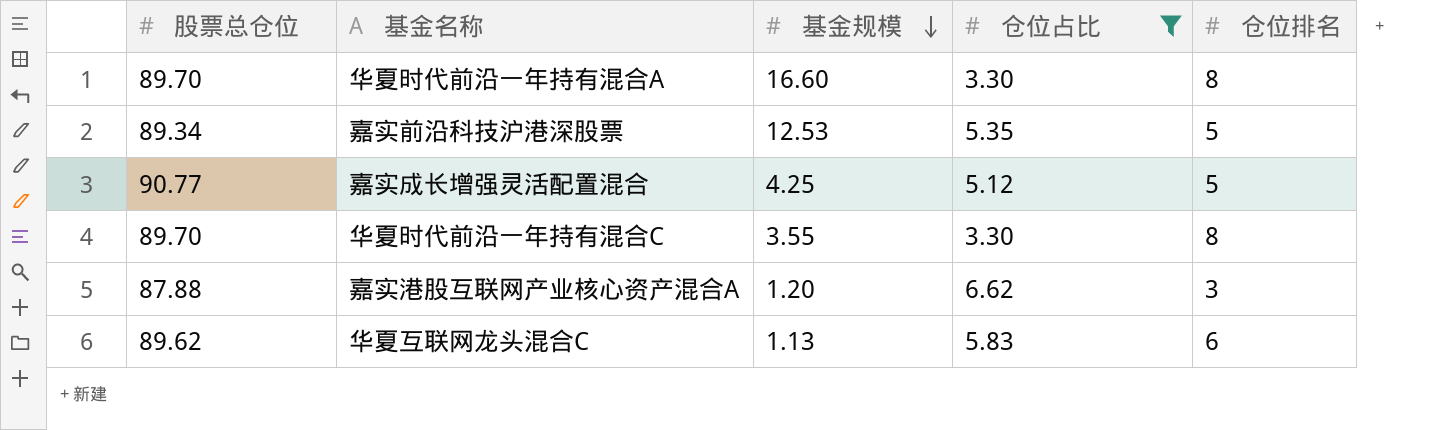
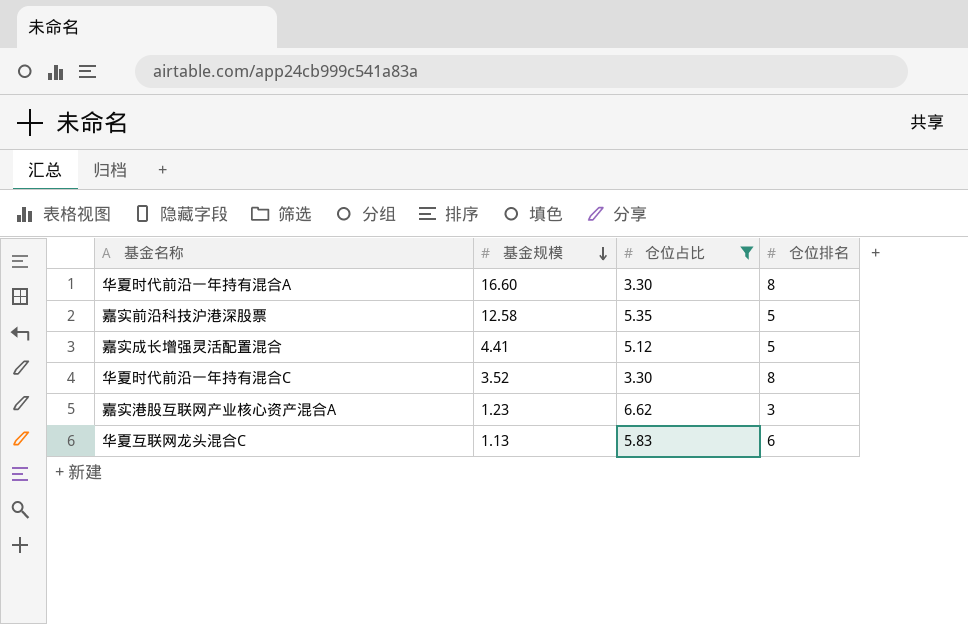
column 股票总仓位 | position: 1 -> none
嘉实前沿科技沪港深股票 | 基金规模: 12.53 -> 12.58
嘉实成长增强灵活配置混合 | 基金规模: 4.25 -> 4.41
华夏时代前沿一年持有混合C | 基金规模: 3.55 -> 3.52
嘉实港股互联网产业核心资产混合A | 基金规模: 1.20 -> 1.23

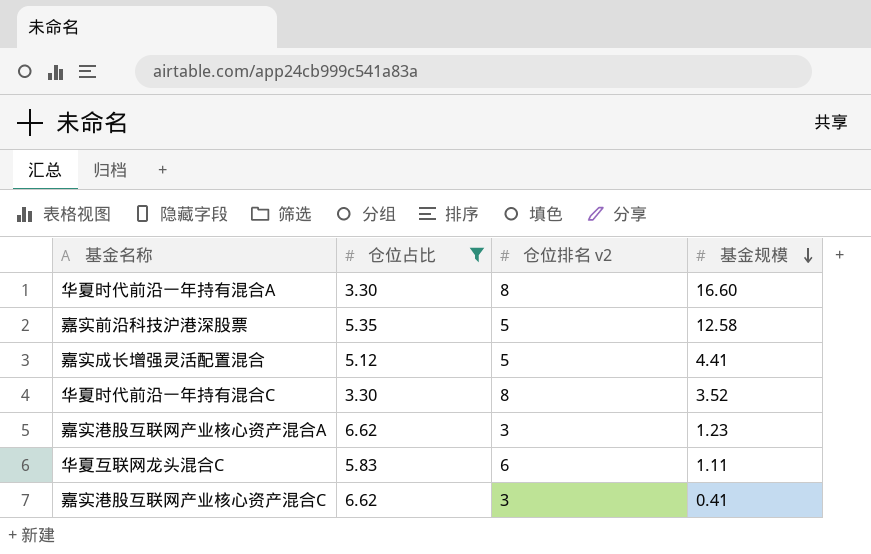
column name: 仓位排名 -> 仓位排名 v2
column 基金规模 | position: 2 -> 4
华夏互联网龙头混合C | 基金规模: 1.13 -> 1.11
row 嘉实港股互联网产业核心资产混合C: none -> 6.62 | 3 | 0.41

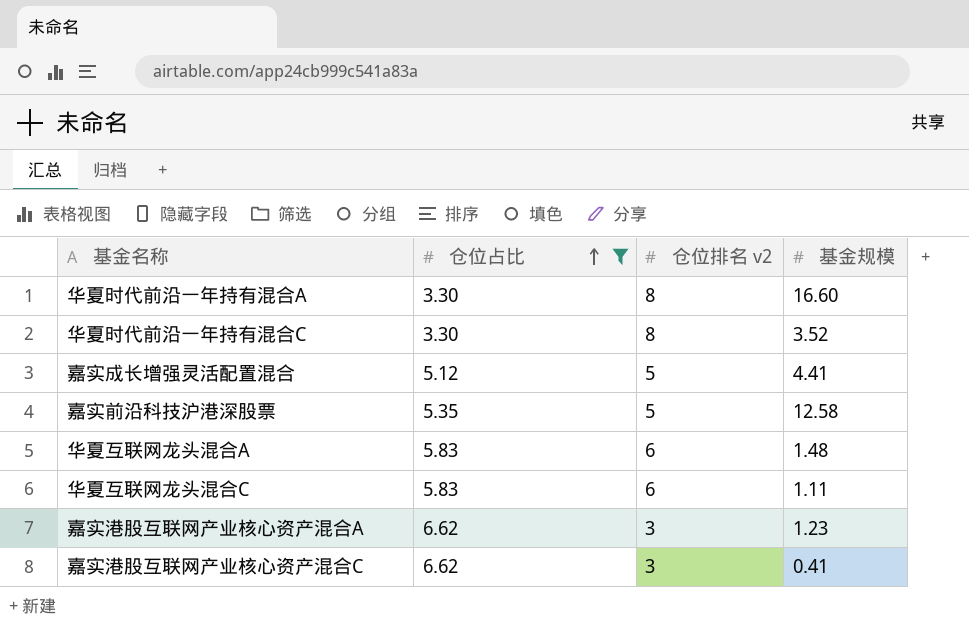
row order: 基金规模 descending -> 仓位占比 ascending
row 华夏互联网龙头混合A: none -> 5.83 | 6 | 1.48

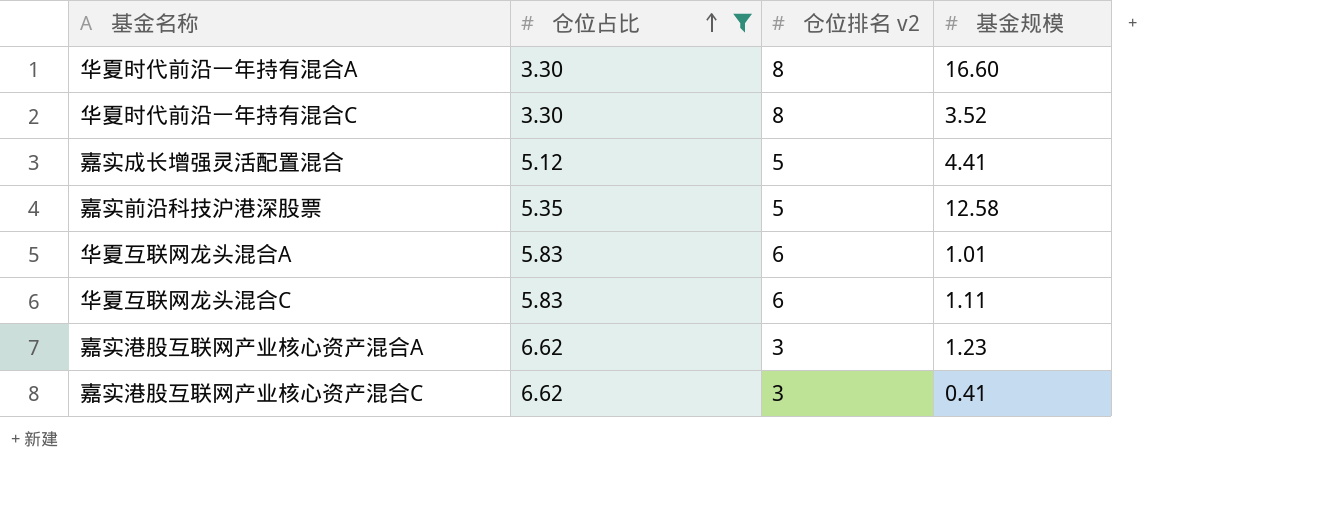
华夏互联网龙头混合A | 基金规模: 1.48 -> 1.01

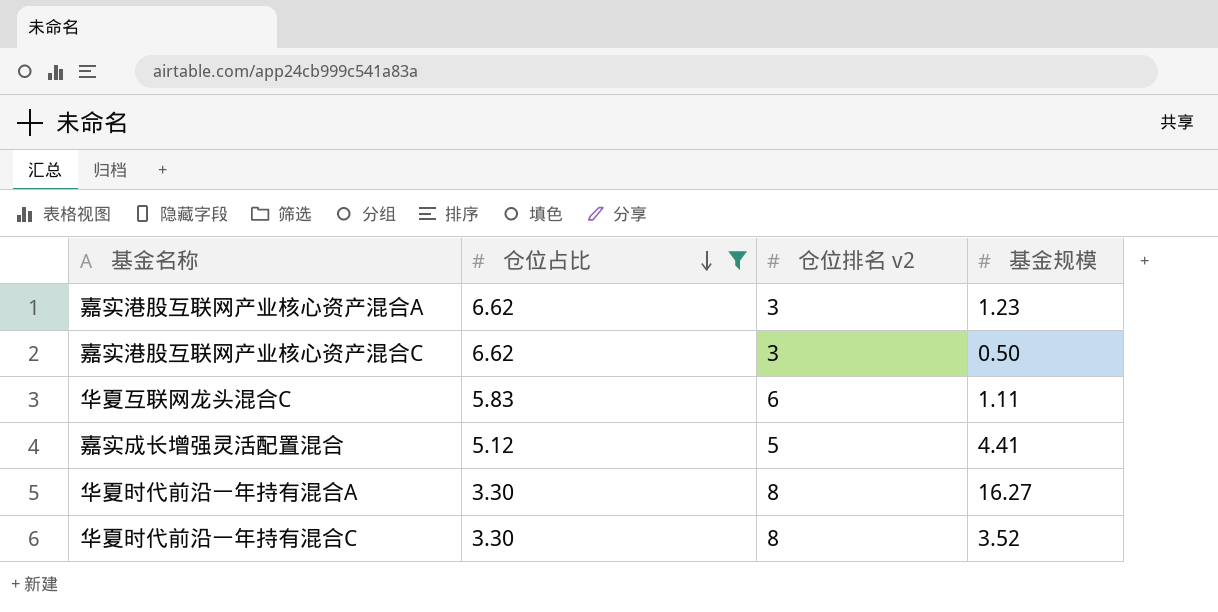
row order: 仓位占比 ascending -> 仓位占比 descending
row 嘉实前沿科技沪港深股票: 5.35 | 5 | 12.58 -> none
row 华夏互联网龙头混合A: 5.83 | 6 | 1.01 -> none
嘉实港股互联网产业核心资产混合C | 基金规模: 0.41 -> 0.50
华夏时代前沿一年持有混合A | 基金规模: 16.60 -> 16.27

